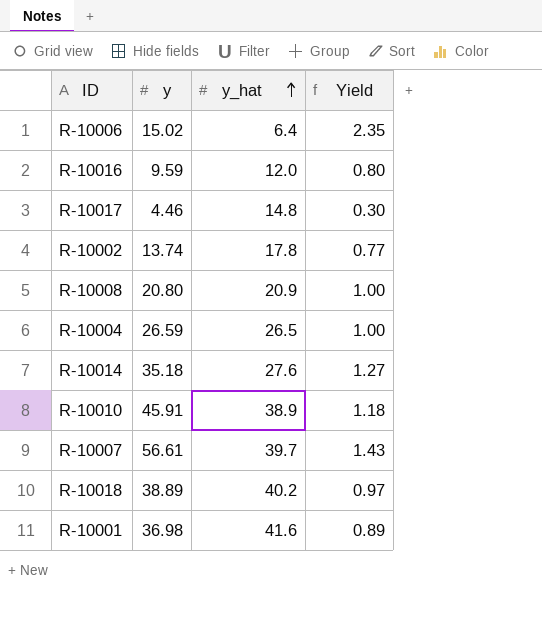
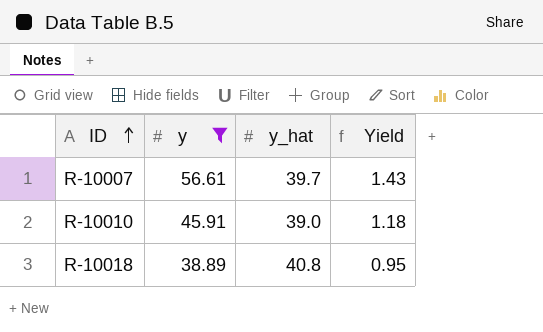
filter: none -> y >= 38.89
row order: y_hat ascending -> ID ascending
R-10010 | y_hat: 38.9 -> 39.0
R-10018 | y_hat: 40.2 -> 40.8
R-10018 | Yield: 0.97 -> 0.95

